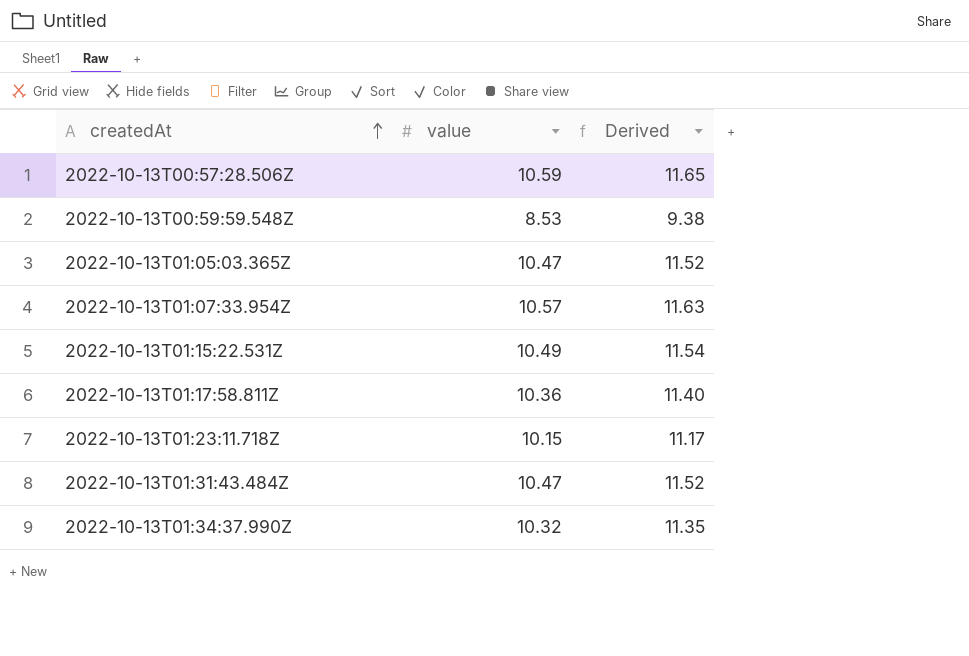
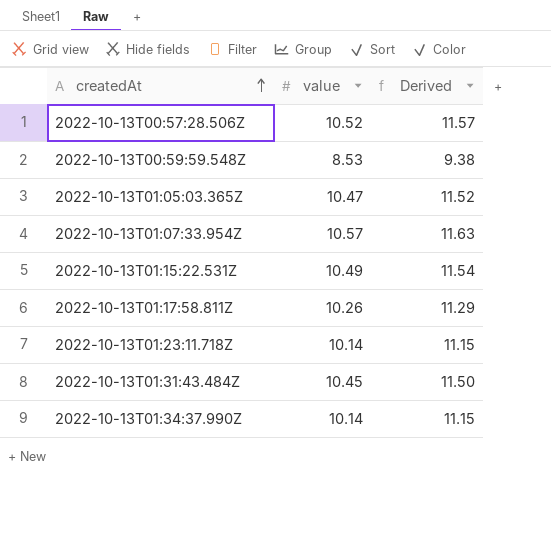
2022-10-13T00:57:28.506Z | value: 10.59 -> 10.52
2022-10-13T00:57:28.506Z | Derived: 11.65 -> 11.57
2022-10-13T01:17:58.811Z | value: 10.36 -> 10.26
2022-10-13T01:17:58.811Z | Derived: 11.40 -> 11.29
2022-10-13T01:23:11.718Z | value: 10.15 -> 10.14
2022-10-13T01:23:11.718Z | Derived: 11.17 -> 11.15
2022-10-13T01:31:43.484Z | value: 10.47 -> 10.45
2022-10-13T01:31:43.484Z | Derived: 11.52 -> 11.50
2022-10-13T01:34:37.990Z | value: 10.32 -> 10.14
2022-10-13T01:34:37.990Z | Derived: 11.35 -> 11.15

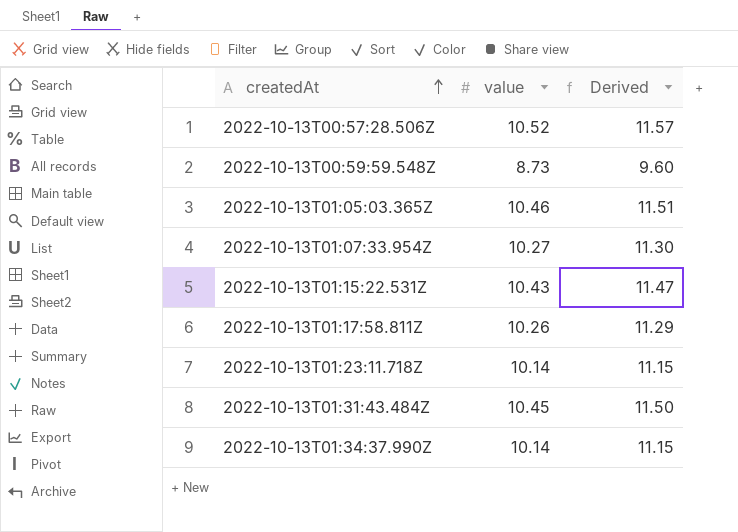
2022-10-13T00:59:59.548Z | value: 8.53 -> 8.73
2022-10-13T00:59:59.548Z | Derived: 9.38 -> 9.60
2022-10-13T01:05:03.365Z | value: 10.47 -> 10.46
2022-10-13T01:05:03.365Z | Derived: 11.52 -> 11.51
2022-10-13T01:07:33.954Z | value: 10.57 -> 10.27
2022-10-13T01:07:33.954Z | Derived: 11.63 -> 11.30
2022-10-13T01:15:22.531Z | value: 10.49 -> 10.43
2022-10-13T01:15:22.531Z | Derived: 11.54 -> 11.47

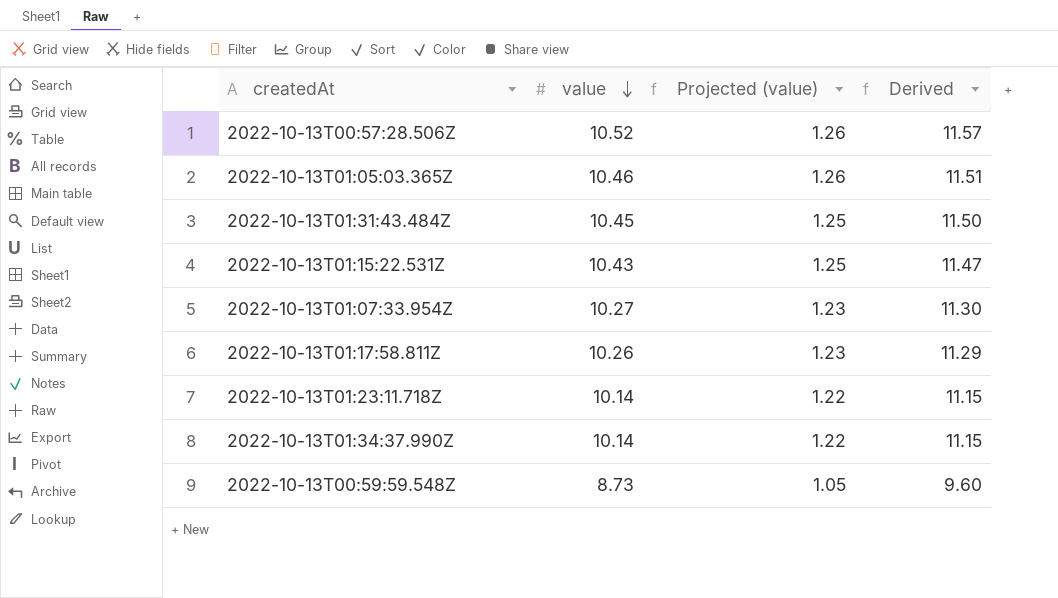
row order: createdAt ascending -> value descending
column Projected (value) | formula: none -> [value] * 0.12

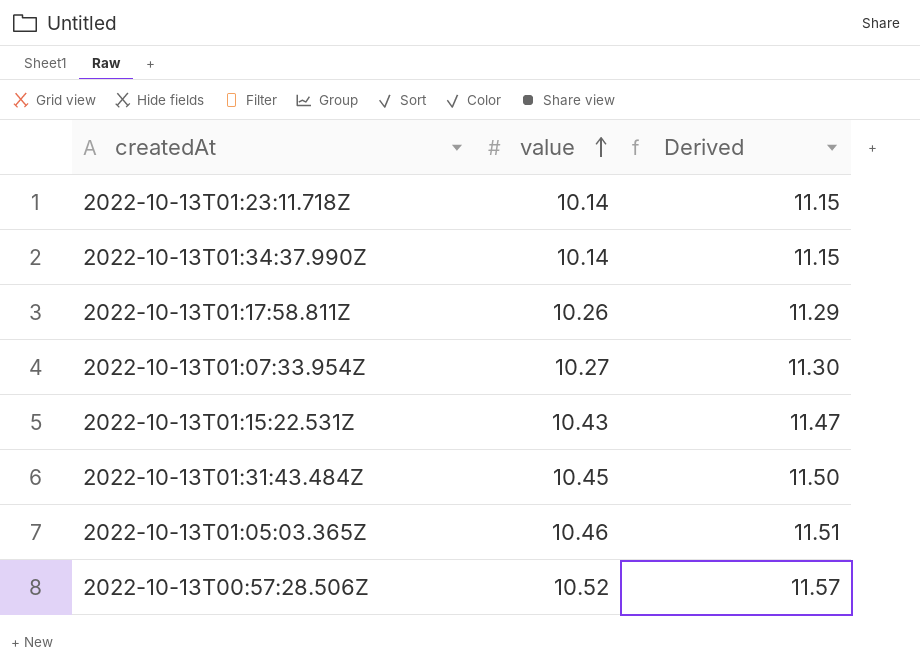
row order: value descending -> value ascending
column Projected (value) | formula: [value] * 0.12 -> none
row 2022-10-13T00:59:59.548Z: 8.73 | 1.05 | 9.60 -> none

